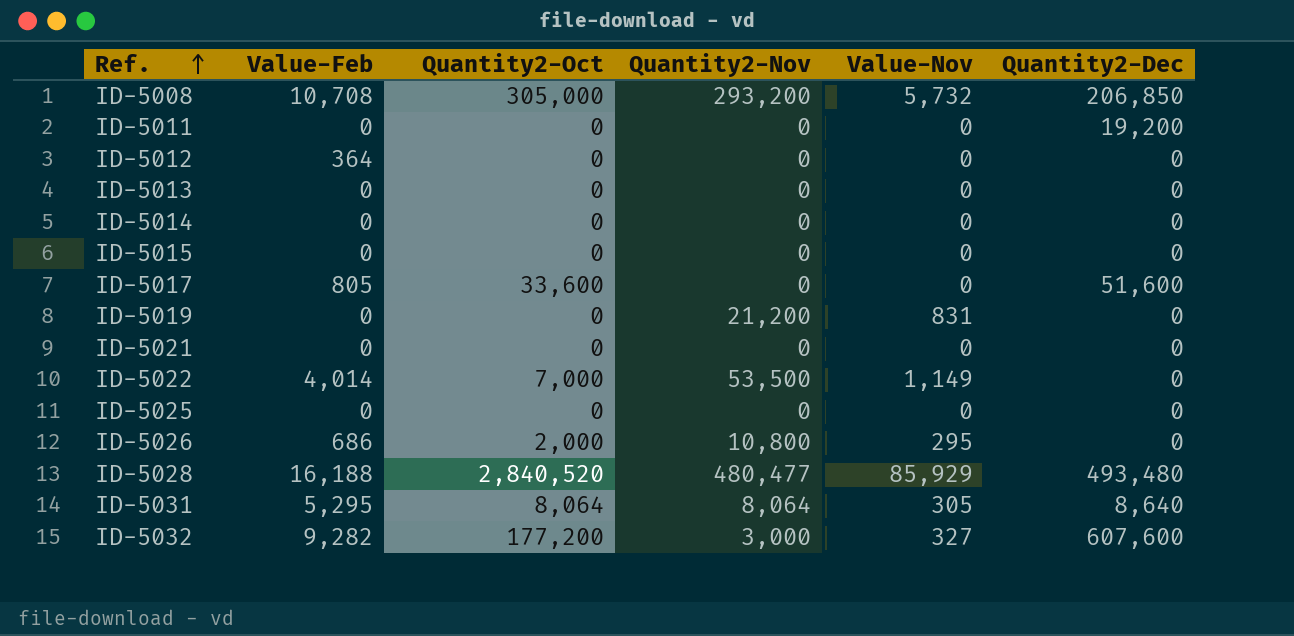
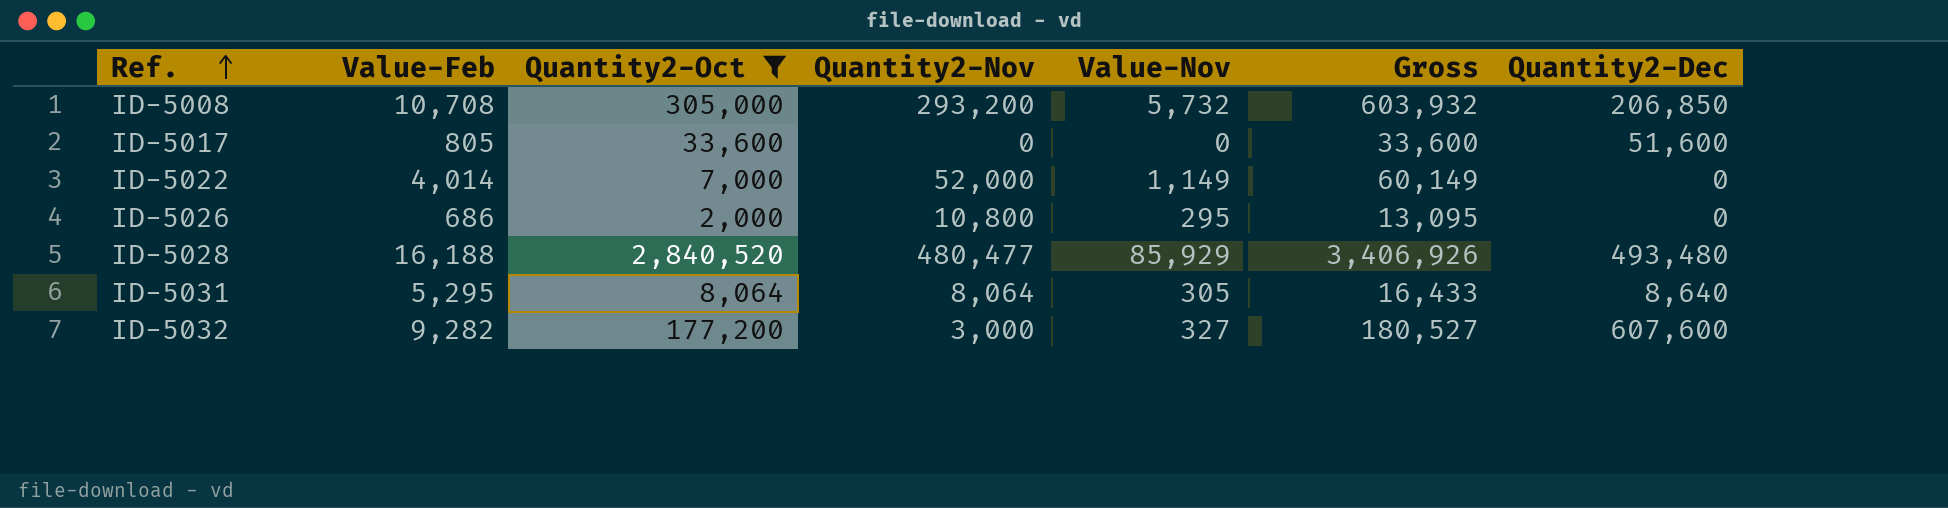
filter: none -> Quantity2-Oct != 0
column Gross | formula: none -> [Quantity2-Oct] + [Quantity2-Nov] + [Value-Nov]
ID-5022 | Quantity2-Nov: 53,500 -> 52,000

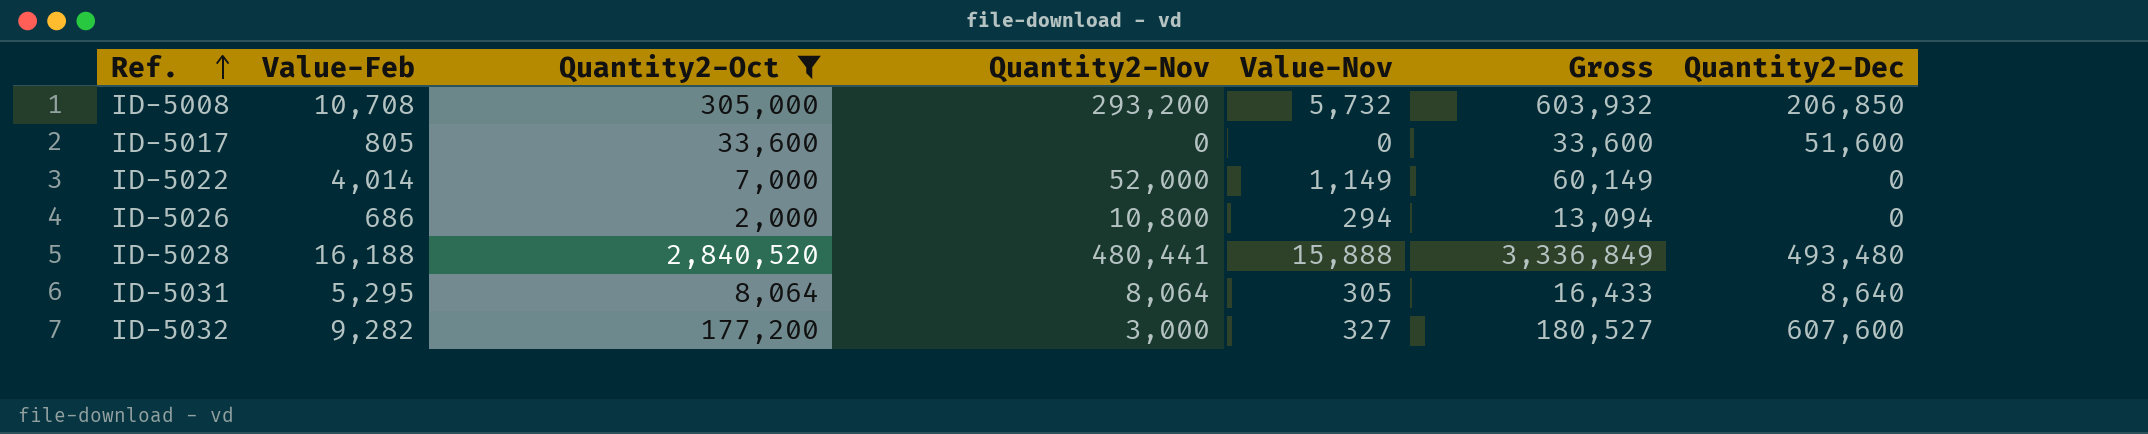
ID-5026 | Value-Nov: 295 -> 294
ID-5026 | Gross: 13,095 -> 13,094
ID-5028 | Quantity2-Nov: 480,477 -> 480,441
ID-5028 | Value-Nov: 85,929 -> 15,888
ID-5028 | Gross: 3,406,926 -> 3,336,849

